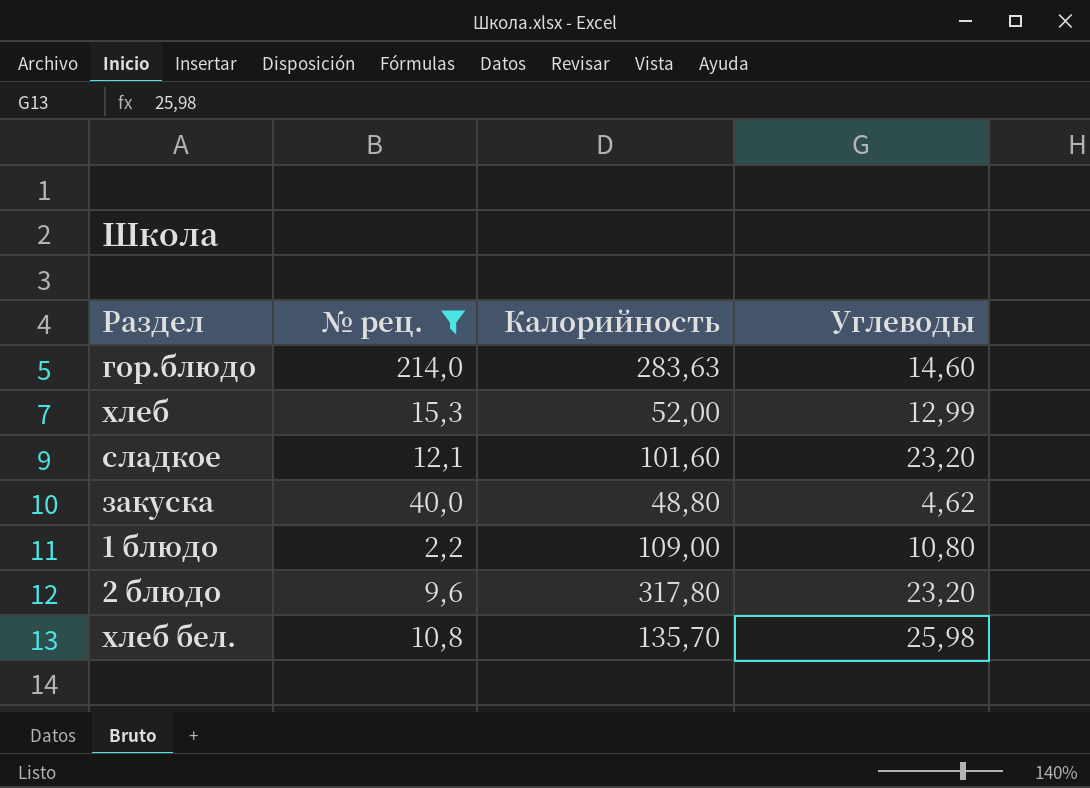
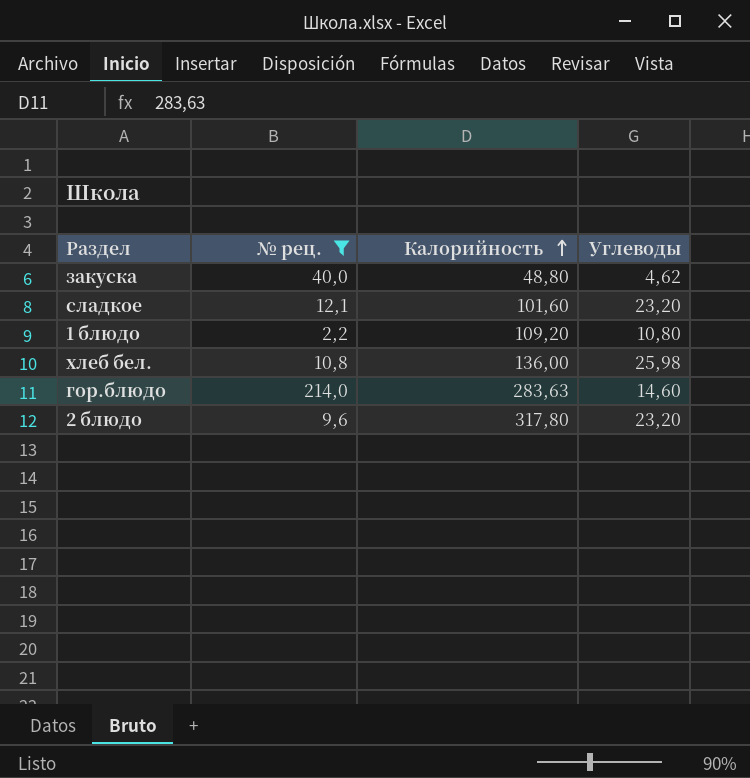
row order: none -> Калорийность ascending
row хлеб: 15,3 | 52,00 | 12,99 -> none
1 блюдо | Калорийность: 109,00 -> 109,20
хлеб бел. | Калорийность: 135,70 -> 136,00

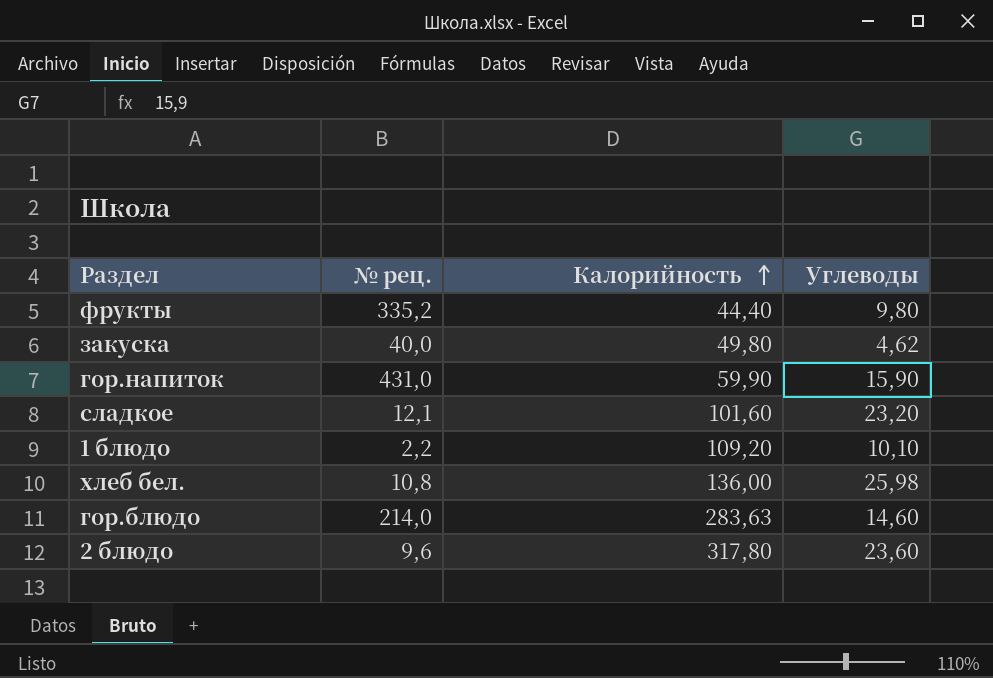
filter: № рец. <= 214,0 -> none
закуска | Калорийность: 48,80 -> 49,80
1 блюдо | Углеводы: 10,80 -> 10,10
2 блюдо | Углеводы: 23,20 -> 23,60

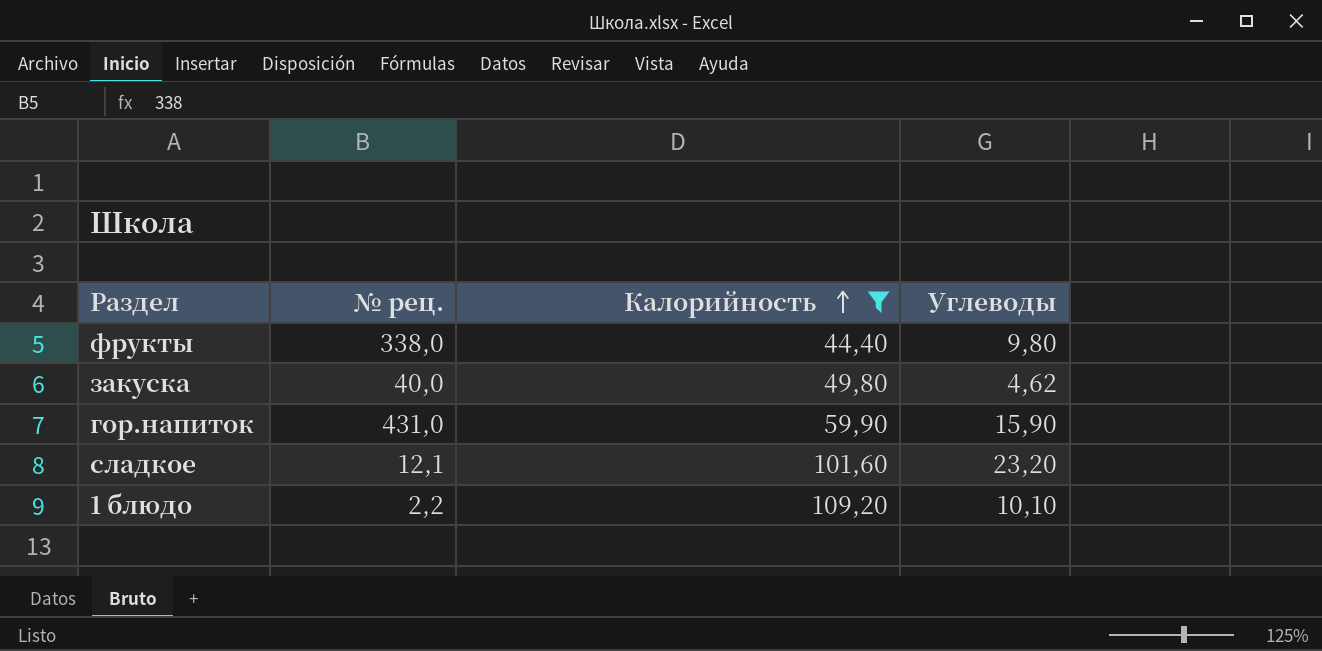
filter: none -> Калорийность <= 109,20
фрукты | № рец.: 335,2 -> 338,0

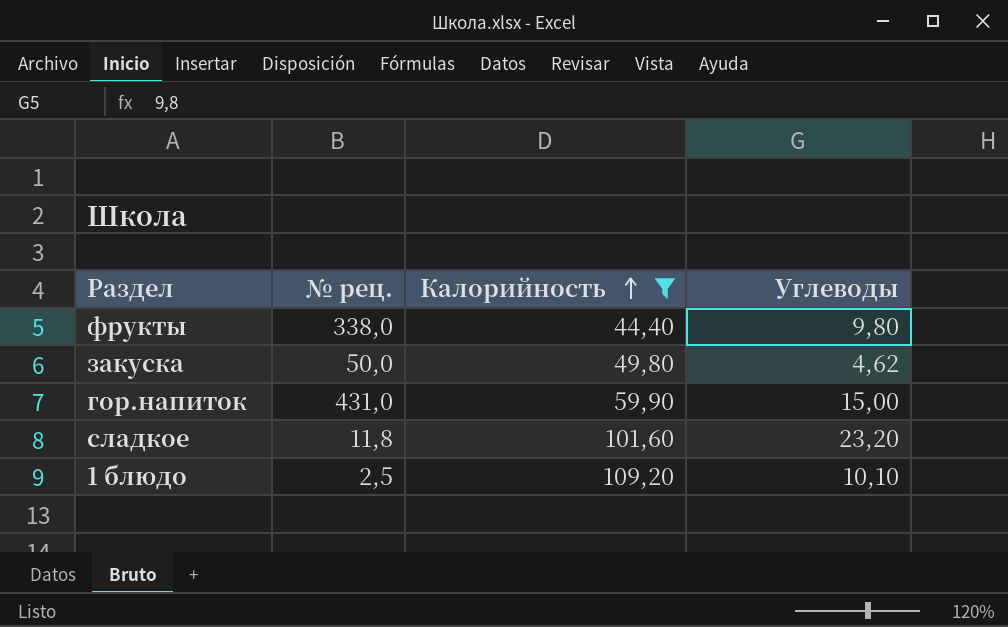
закуска | № рец.: 40,0 -> 50,0
гор.напиток | Углеводы: 15,90 -> 15,00
сладкое | № рец.: 12,1 -> 11,8
1 блюдо | № рец.: 2,2 -> 2,5

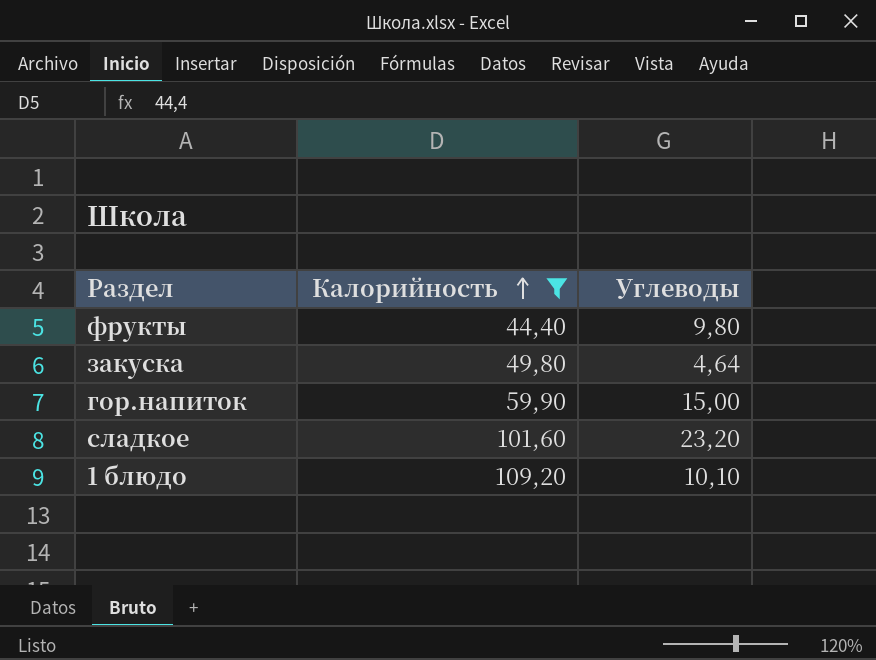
column № рец. | position: 2 -> none
закуска | Углеводы: 4,62 -> 4,64

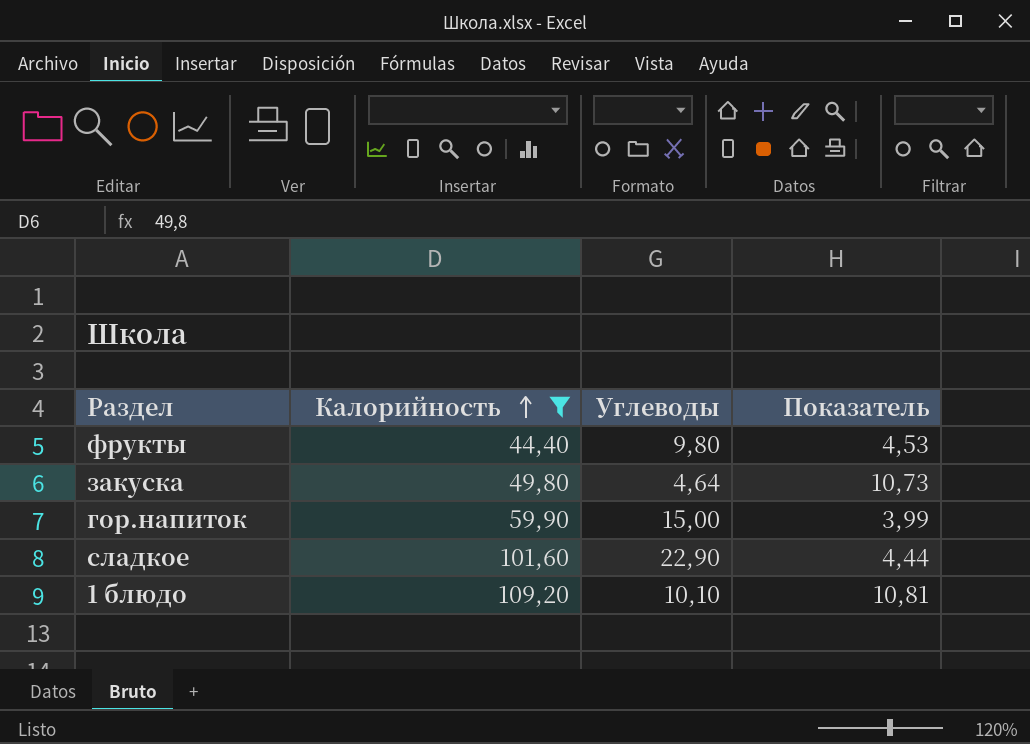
column Показатель | formula: none -> [Калорийность] / [Углеводы]
сладкое | Углеводы: 23,20 -> 22,90

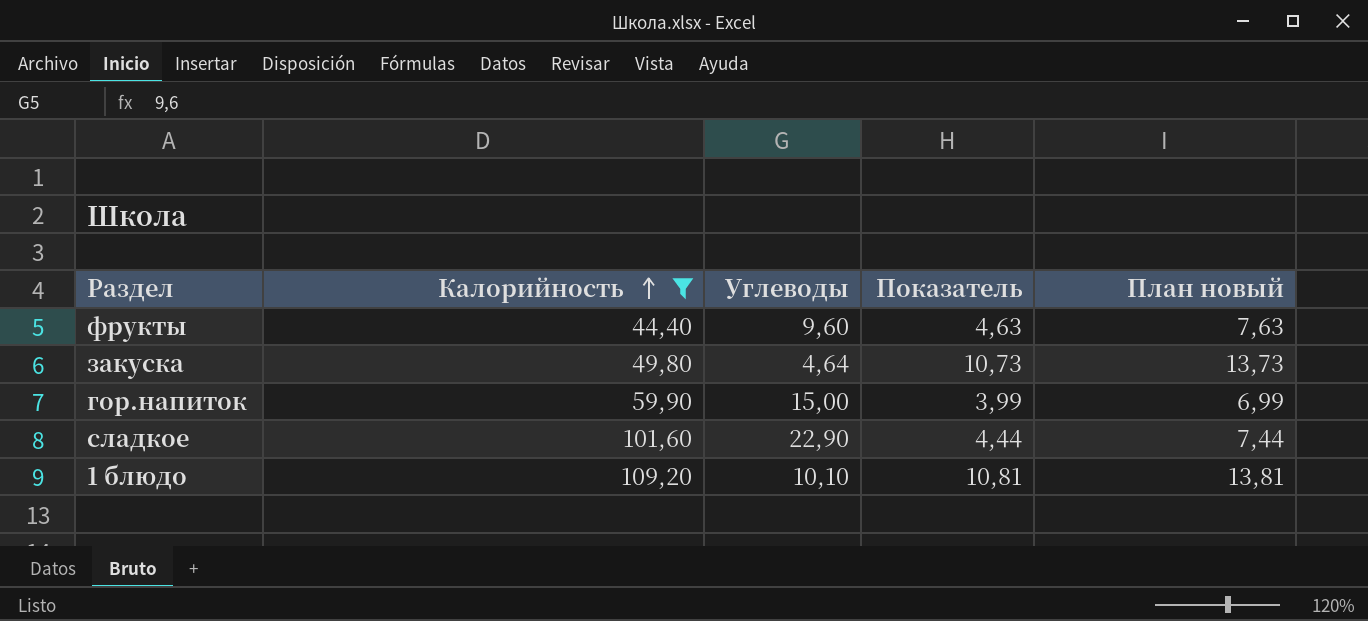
column План новый | formula: none -> [Показатель] + 3
фрукты | Углеводы: 9,80 -> 9,60
фрукты | Показатель: 4,53 -> 4,63

